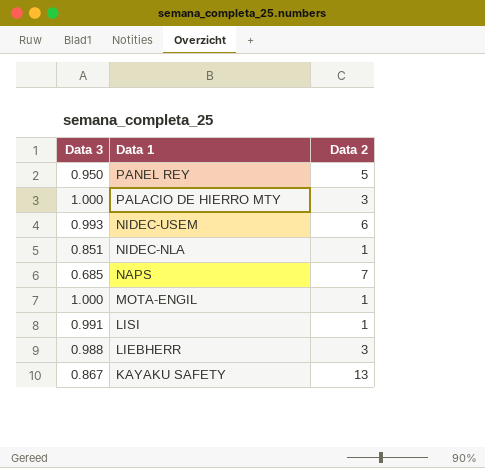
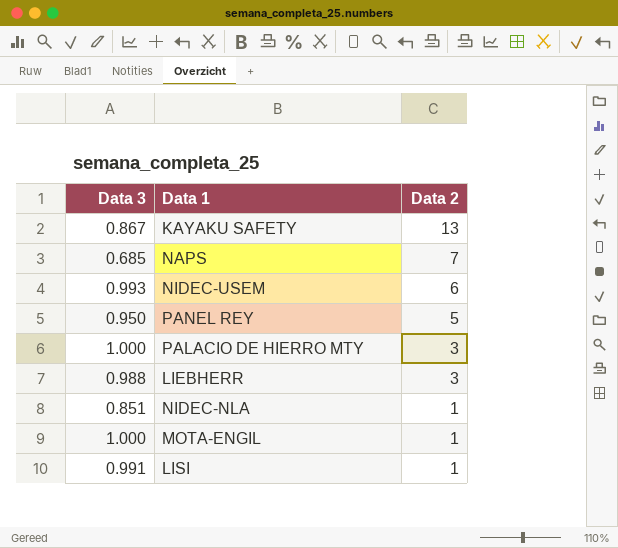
row order: Data 1 descending -> Data 2 descending

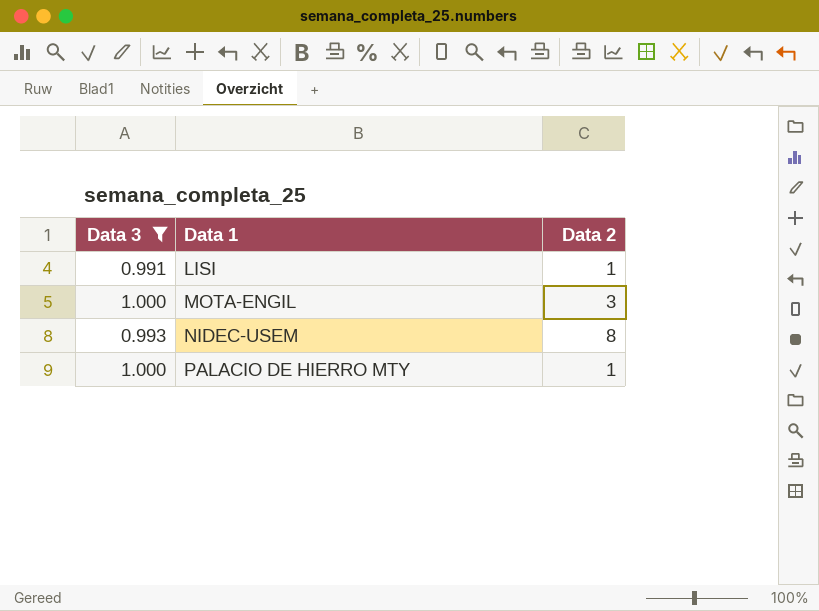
filter: none -> Data 3 >= 0.991
row order: Data 2 descending -> Data 1 ascending
MOTA-ENGIL | Data 2: 1 -> 3
NIDEC-USEM | Data 2: 6 -> 8
PALACIO DE HIERRO MTY | Data 2: 3 -> 1

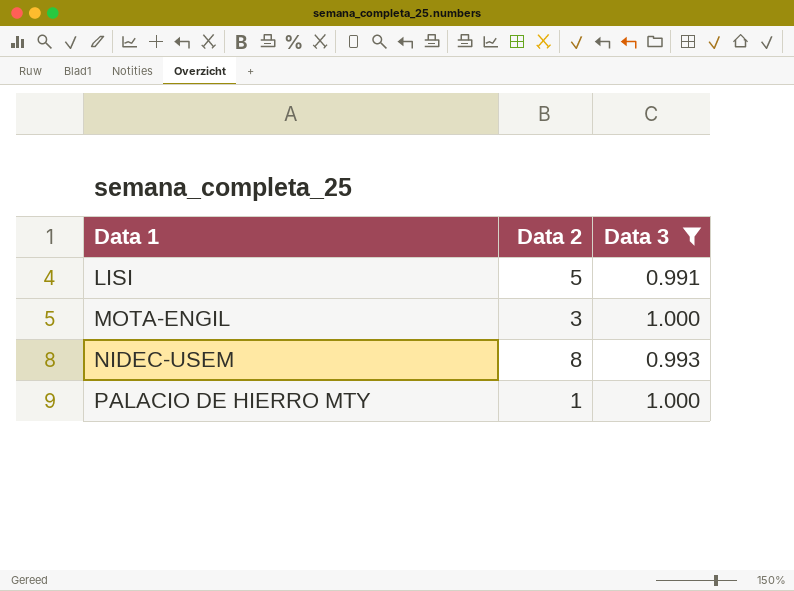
column Data 3 | position: 1 -> 3
LISI | Data 2: 1 -> 5

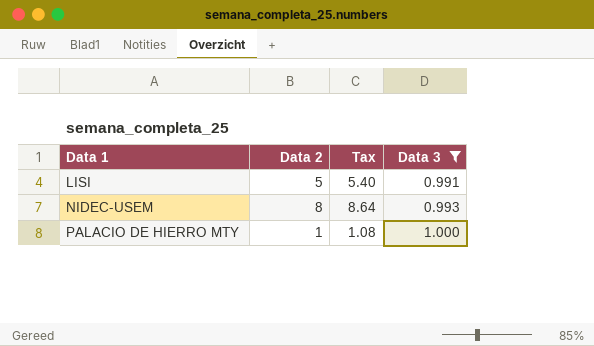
column Tax | formula: none -> [Data 2] * 1.08
row MOTA-ENGIL: 3 | 1.000 -> none

